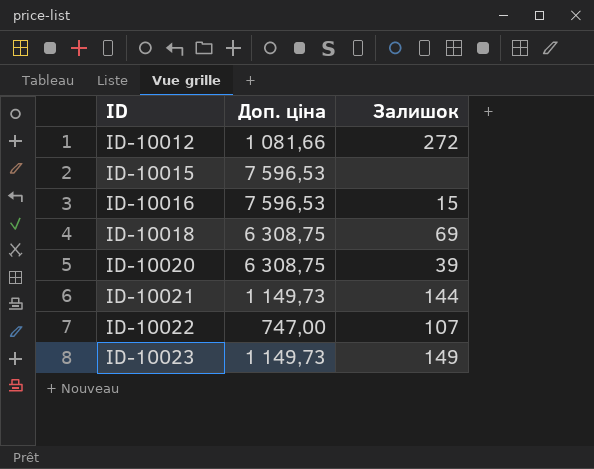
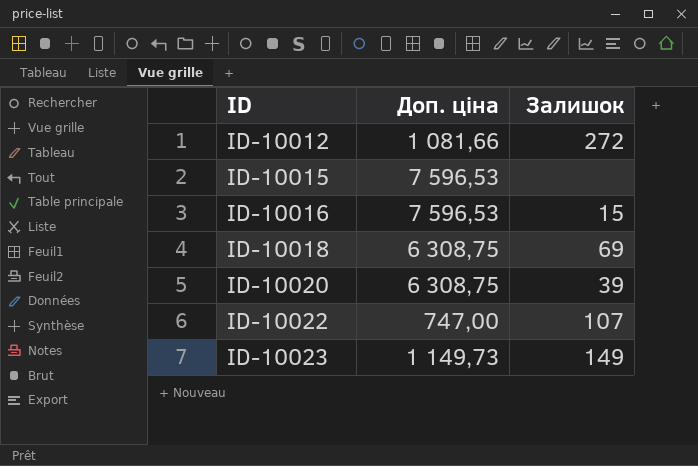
row ID-10021: 1 149,73 | 144 -> none

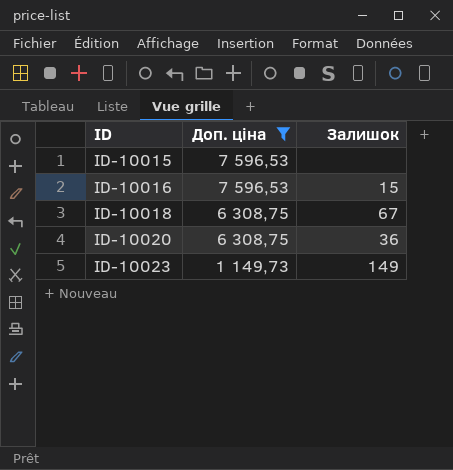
filter: none -> Доп. ціна >= 1 149,73
ID-10018 | Залишок: 69 -> 67
ID-10020 | Залишок: 39 -> 36

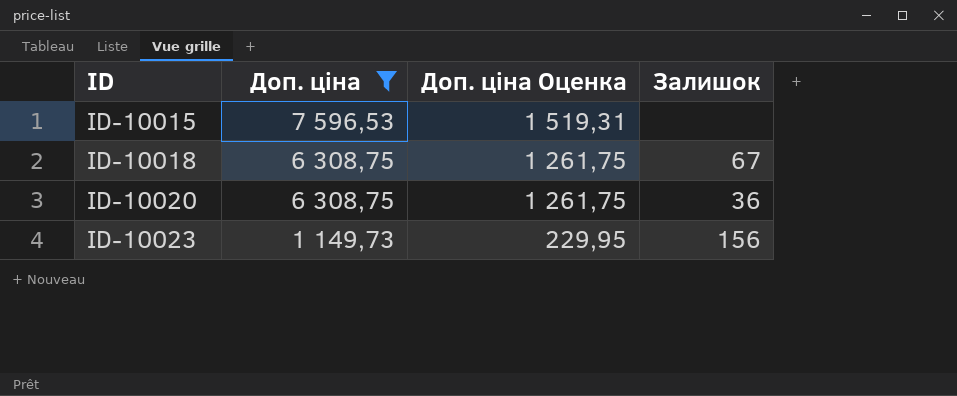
column Доп. ціна Оценка | formula: none -> [Доп. ціна] * 0,2
row ID-10016: 7 596,53 | 15 -> none
ID-10023 | Залишок: 149 -> 156

